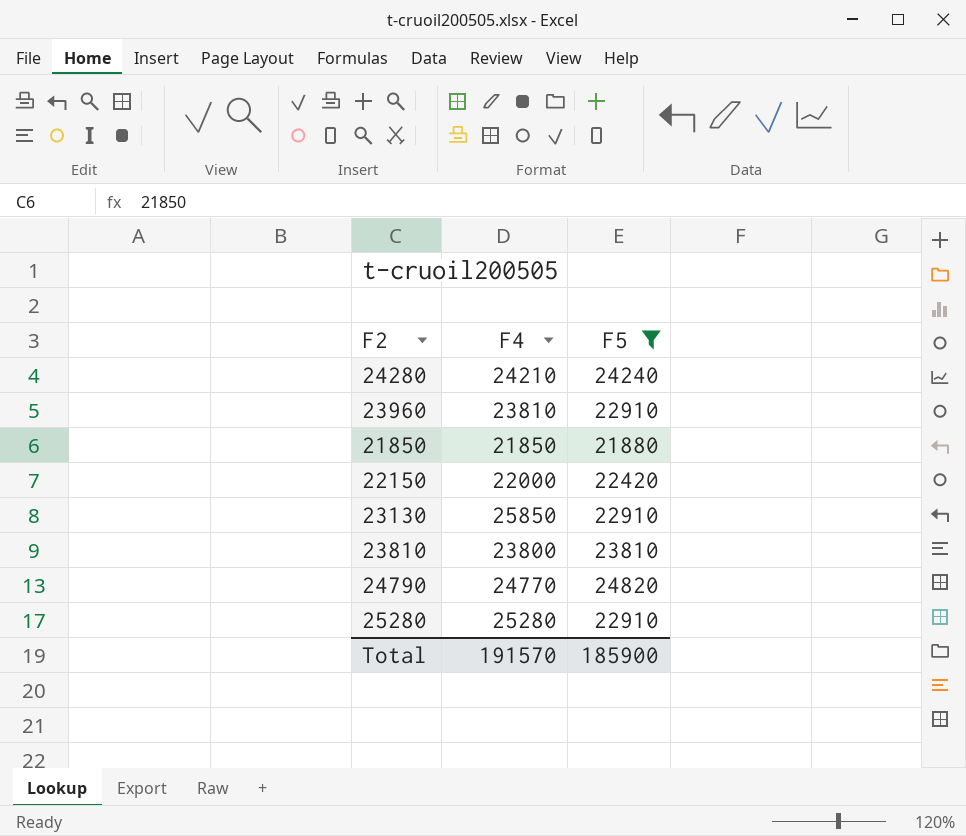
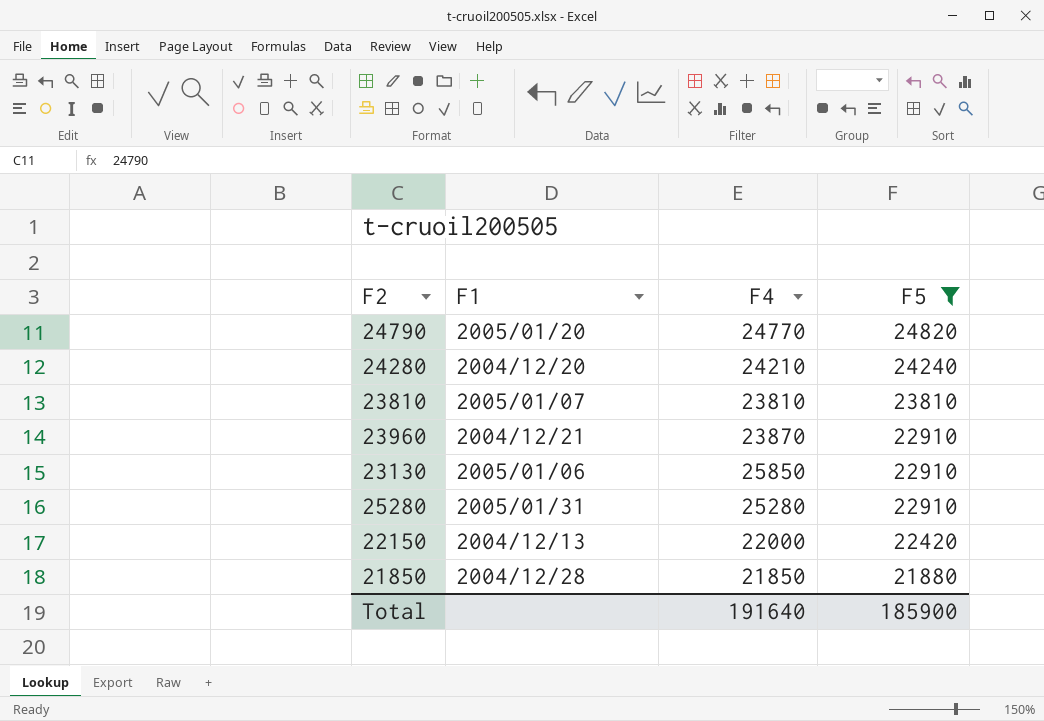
row order: none -> F5 descending
column F1 | position: none -> 2
23810 | F4: 23800 -> 23810
23960 | F4: 23810 -> 23870
Total | F4: 191570 -> 191640

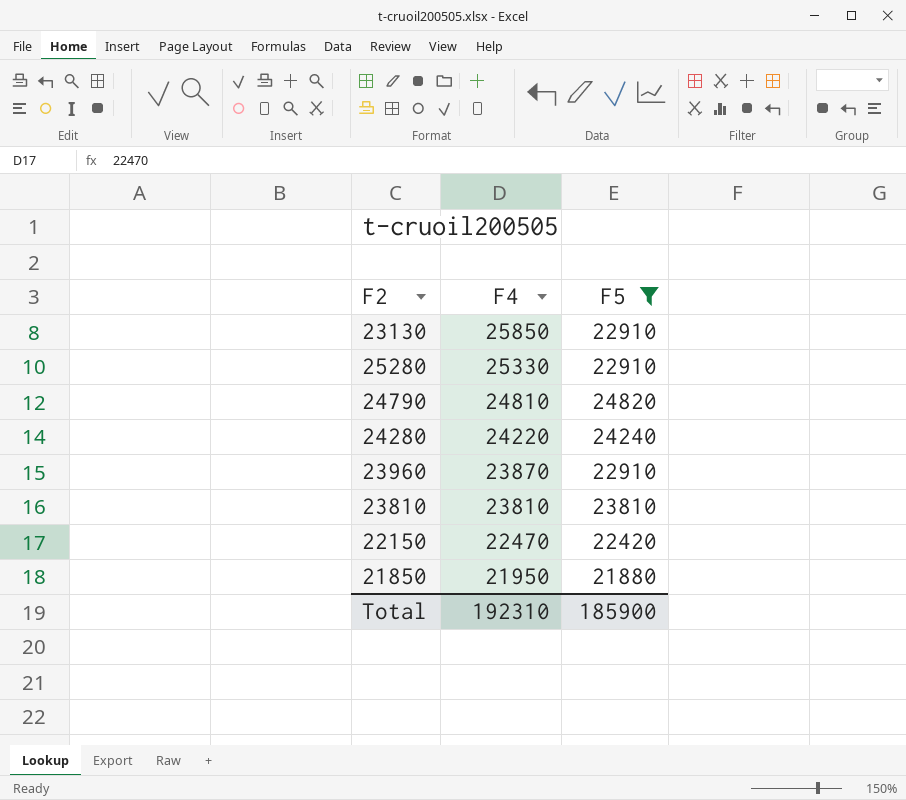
row order: F5 descending -> F4 descending
column F1 | position: 2 -> none
25280 | F4: 25280 -> 25330
24790 | F4: 24770 -> 24810
24280 | F4: 24210 -> 24220
22150 | F4: 22000 -> 22470
21850 | F4: 21850 -> 21950
Total | F4: 191640 -> 192310

